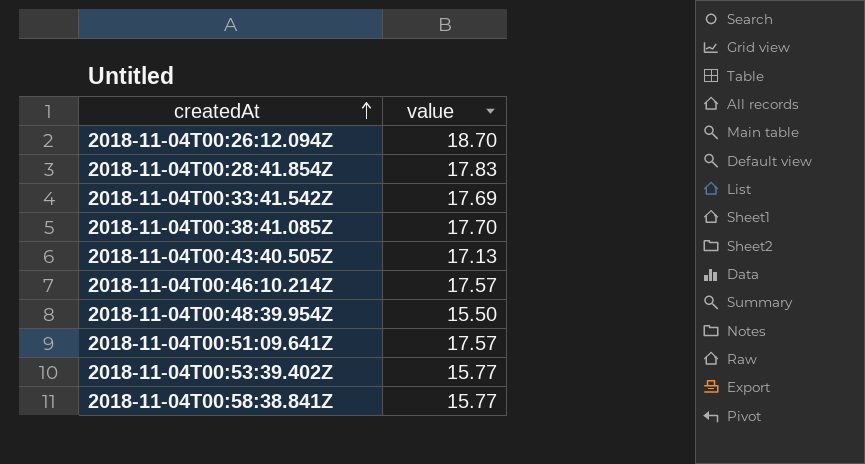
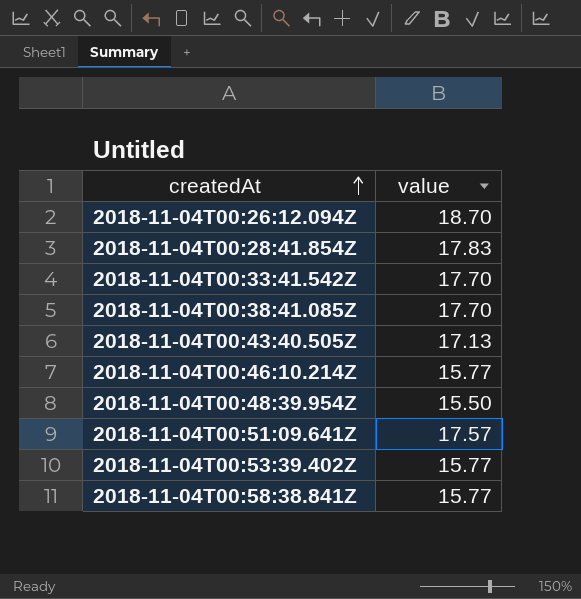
2018-11-04T00:33:41.542Z | value: 17.69 -> 17.70
2018-11-04T00:46:10.214Z | value: 17.57 -> 15.77

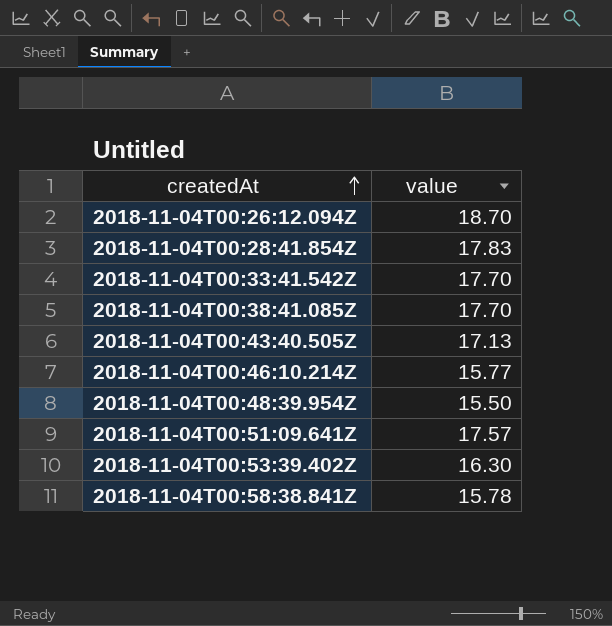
2018-11-04T00:53:39.402Z | value: 15.77 -> 16.30
2018-11-04T00:58:38.841Z | value: 15.77 -> 15.78

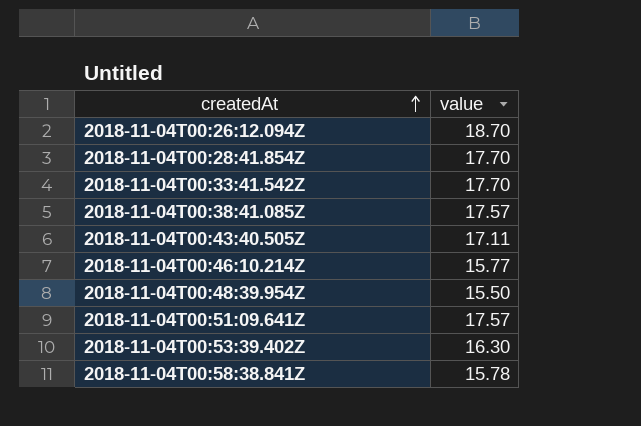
2018-11-04T00:28:41.854Z | value: 17.83 -> 17.70
2018-11-04T00:38:41.085Z | value: 17.70 -> 17.57
2018-11-04T00:43:40.505Z | value: 17.13 -> 17.11

